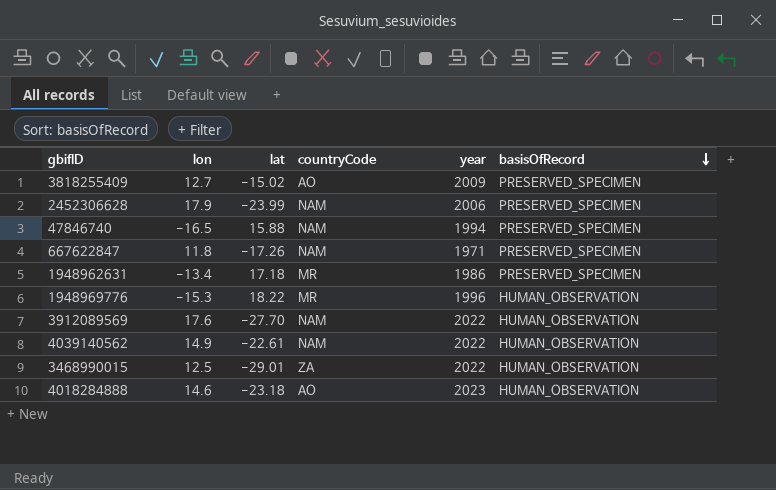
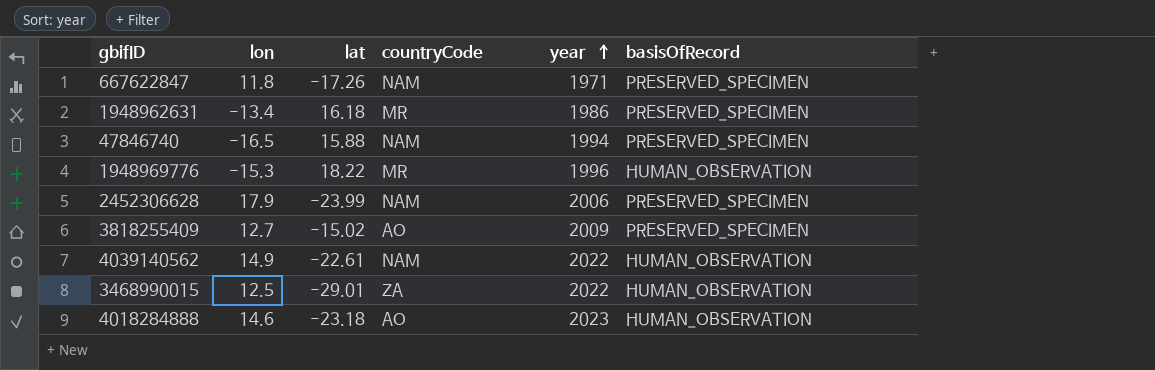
row order: basisOfRecord descending -> year ascending
row 3912089569: 17.6 | -27.70 | NAM | 2022 | HUMAN_OBSERVATION -> none
1948962631 | lat: 17.18 -> 16.18

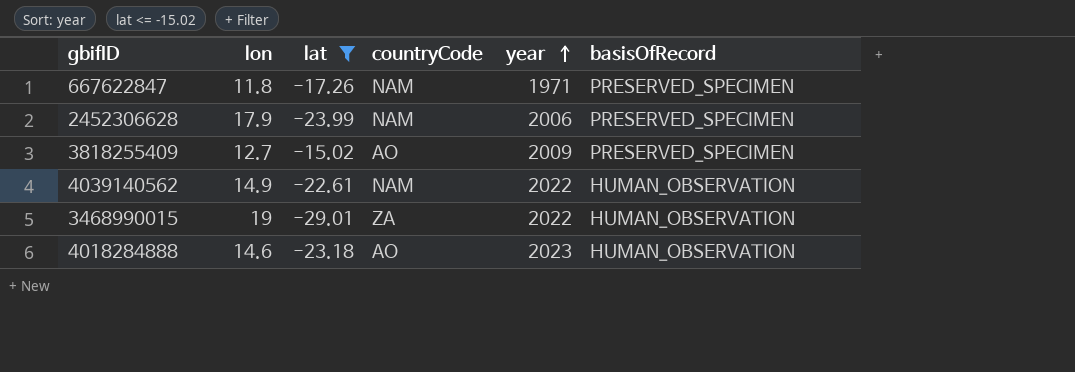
filter: none -> lat <= -15.02
3468990015 | lon: 12.5 -> 19

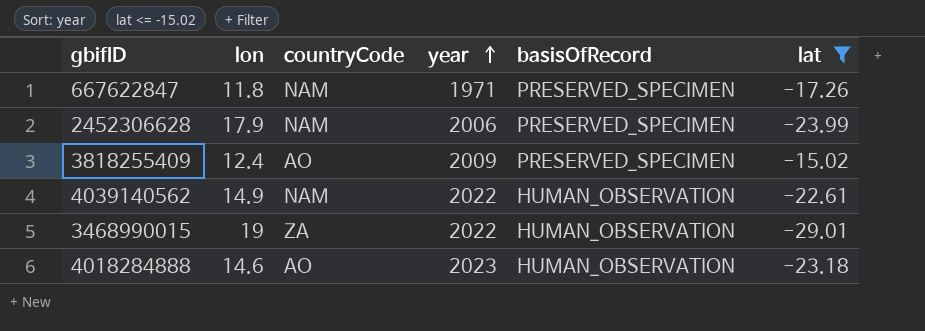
column lat | position: 3 -> 6
3818255409 | lon: 12.7 -> 12.4

